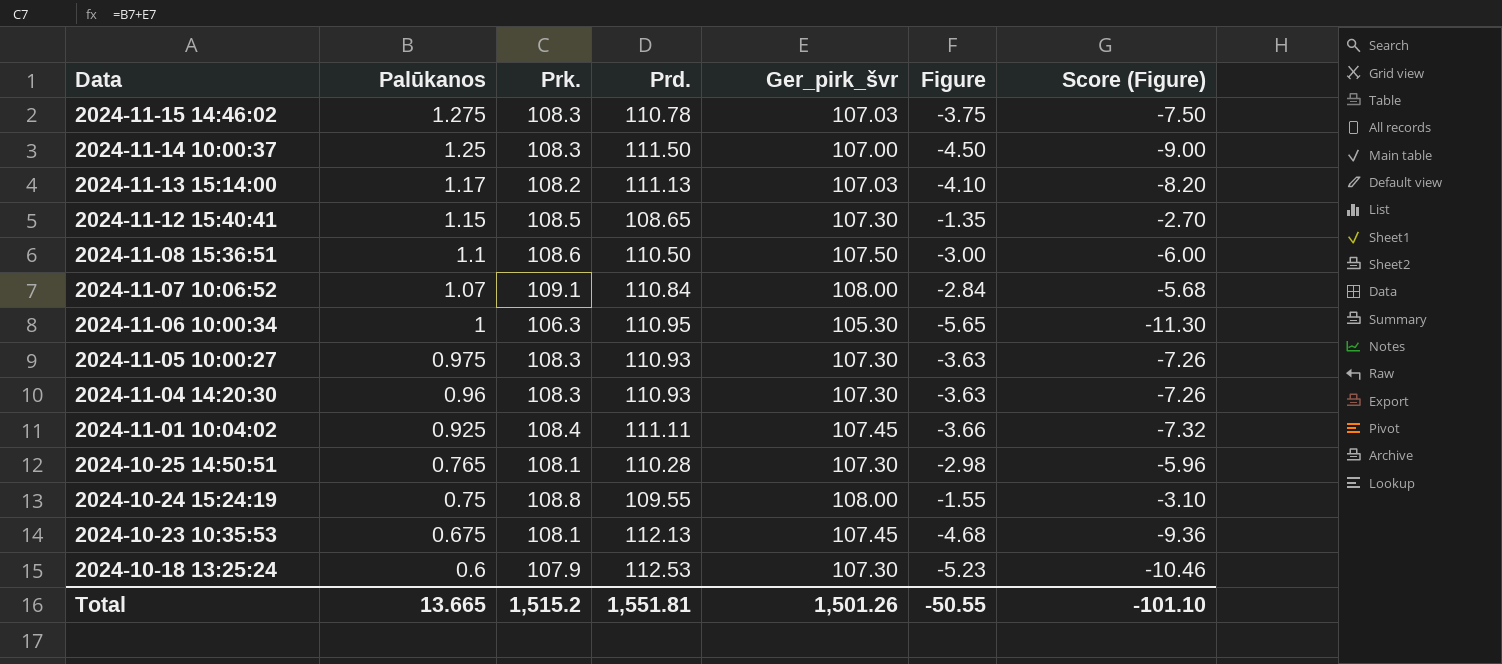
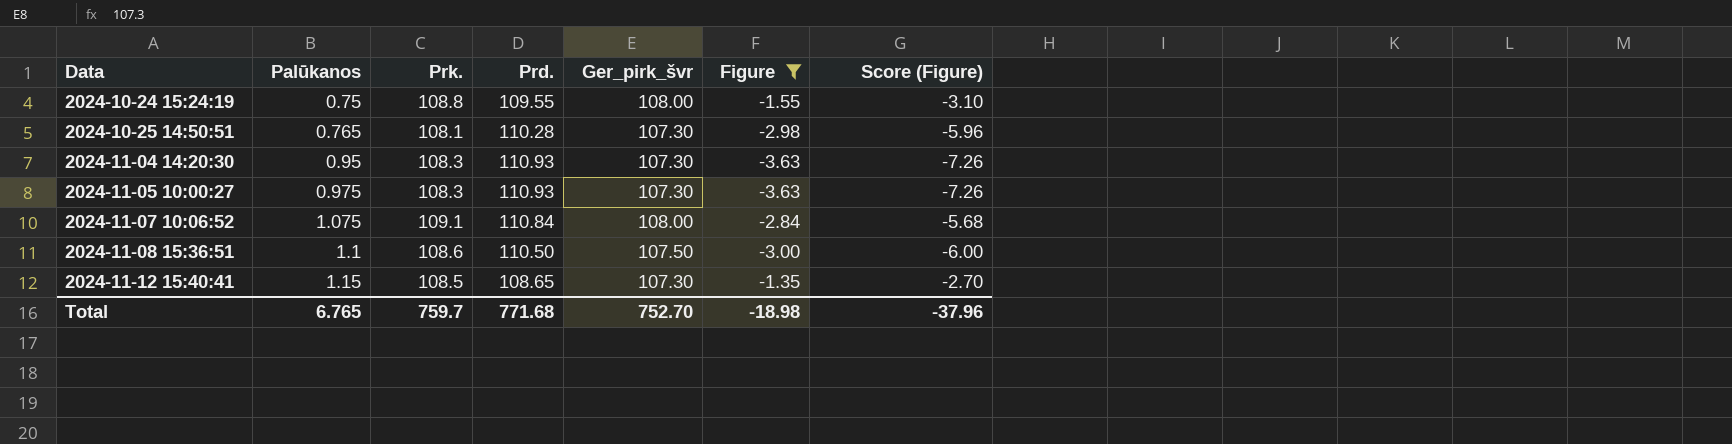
filter: none -> Figure >= -3.63
row order: Data descending -> Data ascending
2024-11-04 14:20:30 | Palūkanos: 0.96 -> 0.95
2024-11-07 10:06:52 | Palūkanos: 1.07 -> 1.075
Total | Palūkanos: 13.665 -> 6.765
Total | Prk.: 1,515.2 -> 759.7
Total | Prd.: 1,551.81 -> 771.68
Total | Ger_pirk_švr: 1,501.26 -> 752.70
Total | Figure: -50.55 -> -18.98
Total | Score (Figure): -101.10 -> -37.96

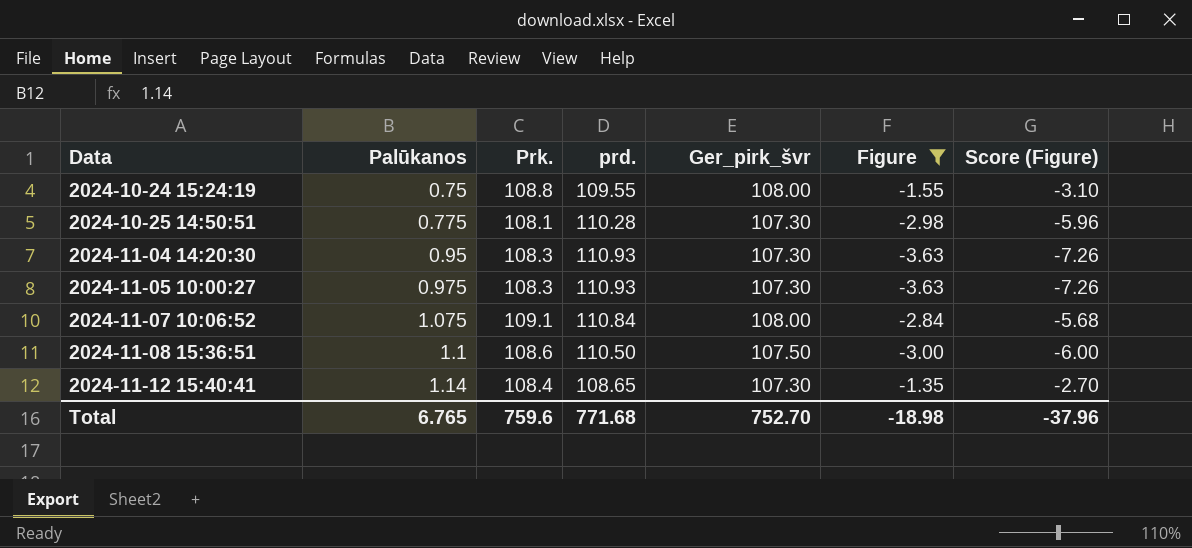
column name: Prd. -> prd.
2024-10-25 14:50:51 | Palūkanos: 0.765 -> 0.775
2024-11-12 15:40:41 | Palūkanos: 1.15 -> 1.14
2024-11-12 15:40:41 | Prk.: 108.5 -> 108.4
Total | Prk.: 759.7 -> 759.6

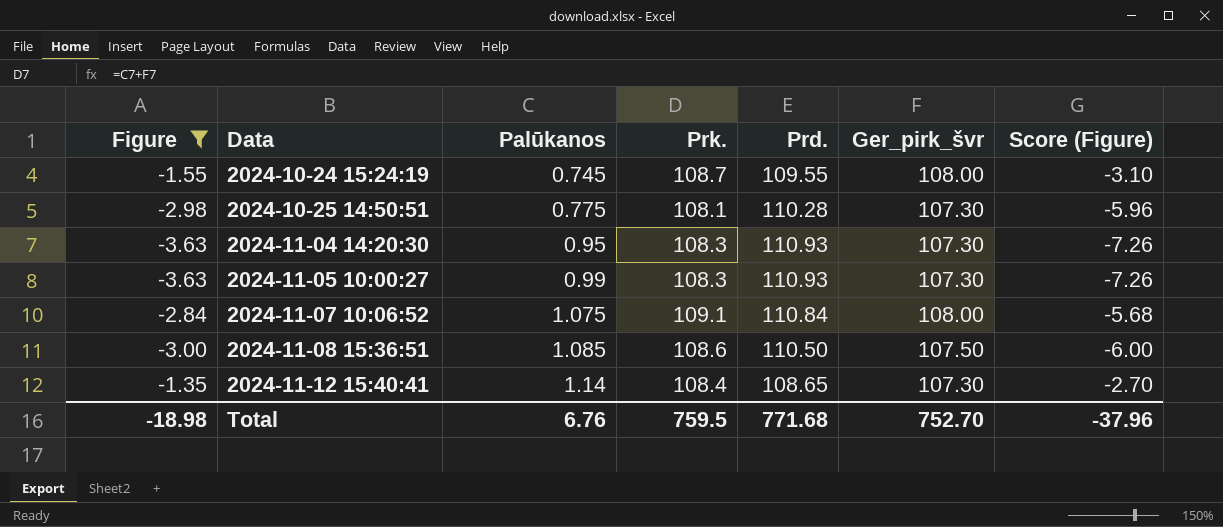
column Figure | position: 6 -> 1
column name: prd. -> Prd.
2024-10-24 15:24:19 | Palūkanos: 0.75 -> 0.745
2024-10-24 15:24:19 | Prk.: 108.8 -> 108.7
2024-11-05 10:00:27 | Palūkanos: 0.975 -> 0.99
2024-11-08 15:36:51 | Palūkanos: 1.1 -> 1.085
Total | Palūkanos: 6.765 -> 6.76
Total | Prk.: 759.6 -> 759.5

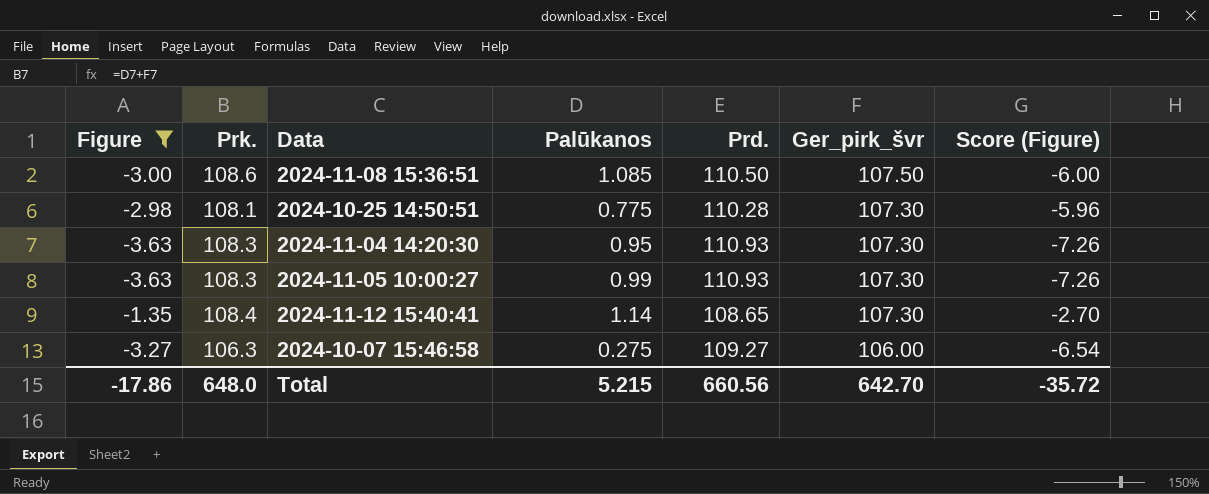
row order: Data ascending -> Ger_pirk_švr descending
column Prk. | position: 4 -> 2
row 2024-10-24 15:24:19: -1.55 | 0.745 | 108.7 | 109.55 | 108.00 | -3.10 -> none
row 2024-11-07 10:06:52: -2.84 | 1.075 | 109.1 | 110.84 | 108.00 | -5.68 -> none
row 2024-10-07 15:46:58: none -> -3.27 | 106.3 | 0.275 | 109.27 | 106.00 | -6.54
Total | Figure: -18.98 -> -17.86
Total | Prk.: 759.5 -> 648.0
Total | Palūkanos: 6.76 -> 5.215
Total | Prd.: 771.68 -> 660.56
Total | Ger_pirk_švr: 752.70 -> 642.70
Total | Score (Figure): -37.96 -> -35.72

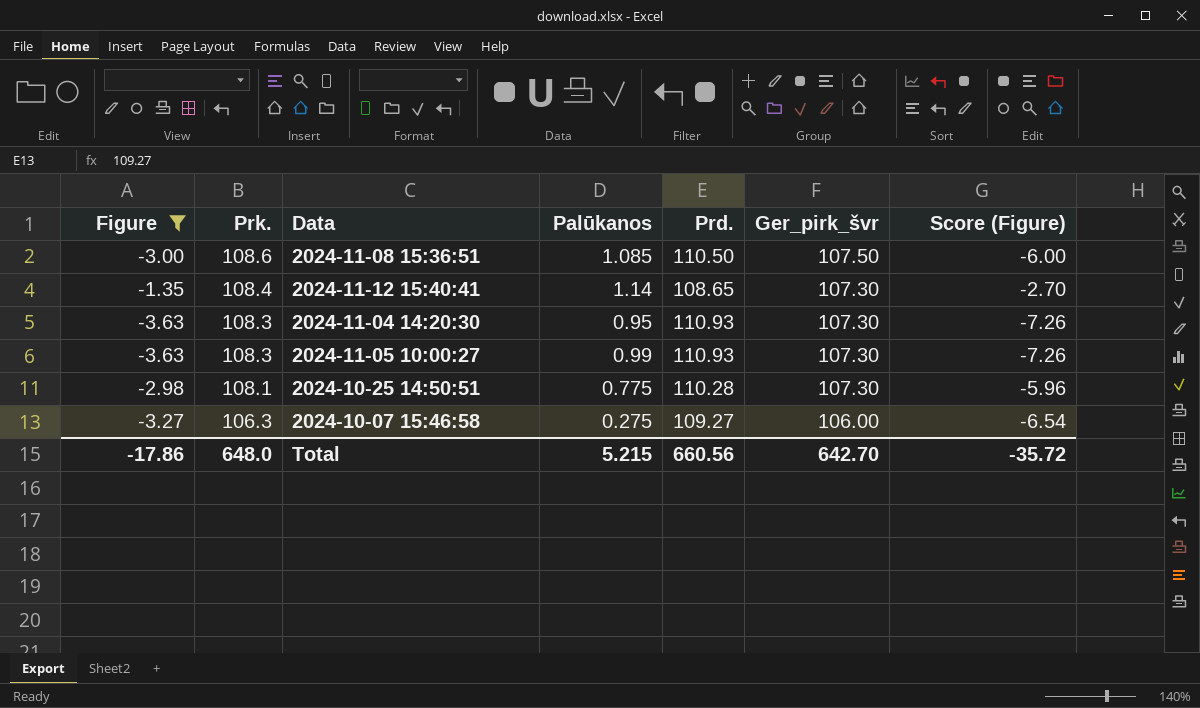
row order: Ger_pirk_švr descending -> Prk. descending

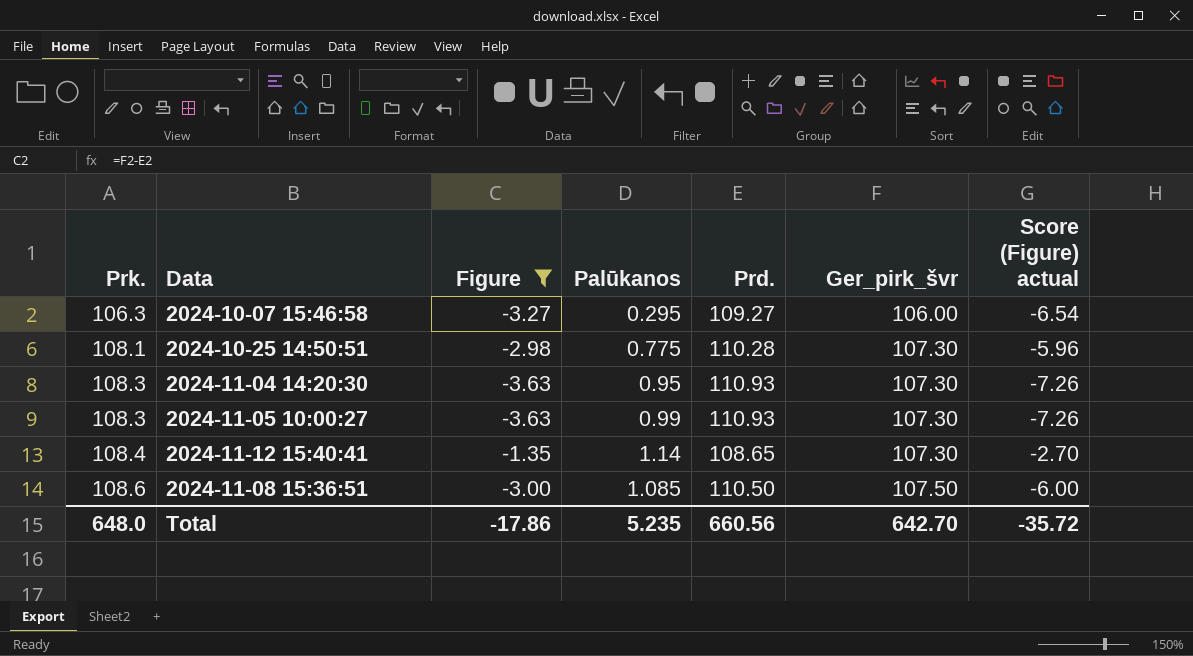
row order: Prk. descending -> Prk. ascending
column Figure | position: 1 -> 3
column name: Score (Figure) -> Score (Figure) actual
2024-10-07 15:46:58 | Palūkanos: 0.275 -> 0.295
Total | Palūkanos: 5.215 -> 5.235

